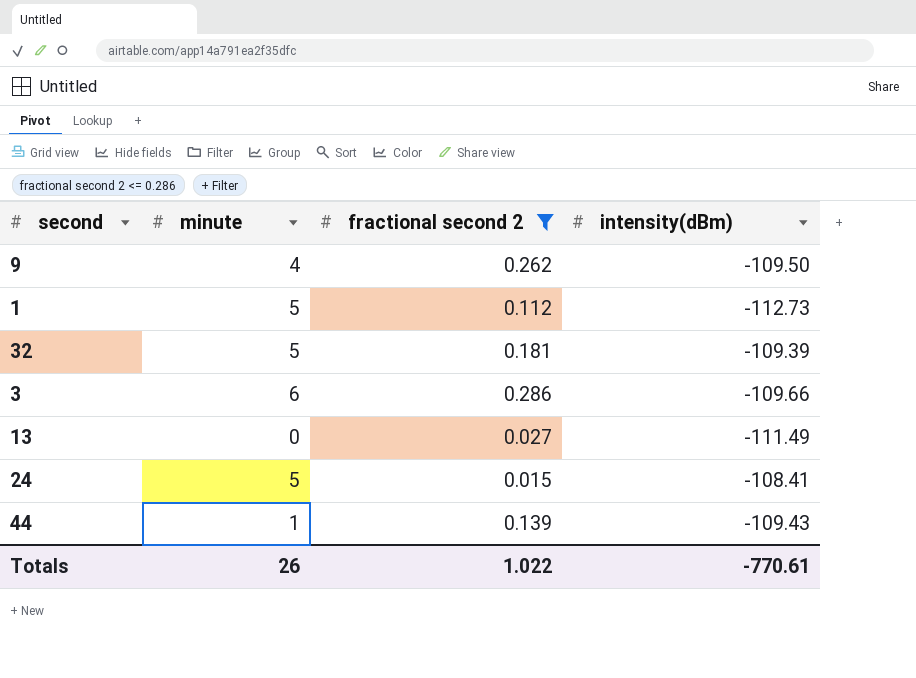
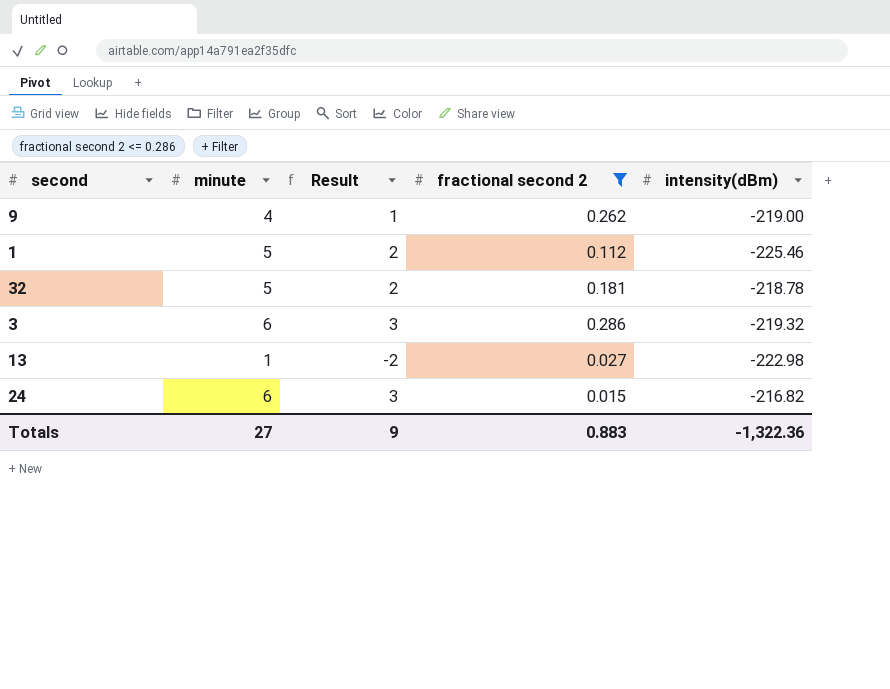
column Result | formula: none -> [minute] - 3
row 44: 1 | 0.139 | -109.43 -> none
9 | intensity(dBm): -109.50 -> -219.00
1 | intensity(dBm): -112.73 -> -225.46
32 | intensity(dBm): -109.39 -> -218.78
3 | intensity(dBm): -109.66 -> -219.32
13 | minute: 0 -> 1
13 | intensity(dBm): -111.49 -> -222.98
24 | minute: 5 -> 6
24 | intensity(dBm): -108.41 -> -216.82
Totals | minute: 26 -> 27
Totals | fractional second 2: 1.022 -> 0.883
Totals | intensity(dBm): -770.61 -> -1,322.36

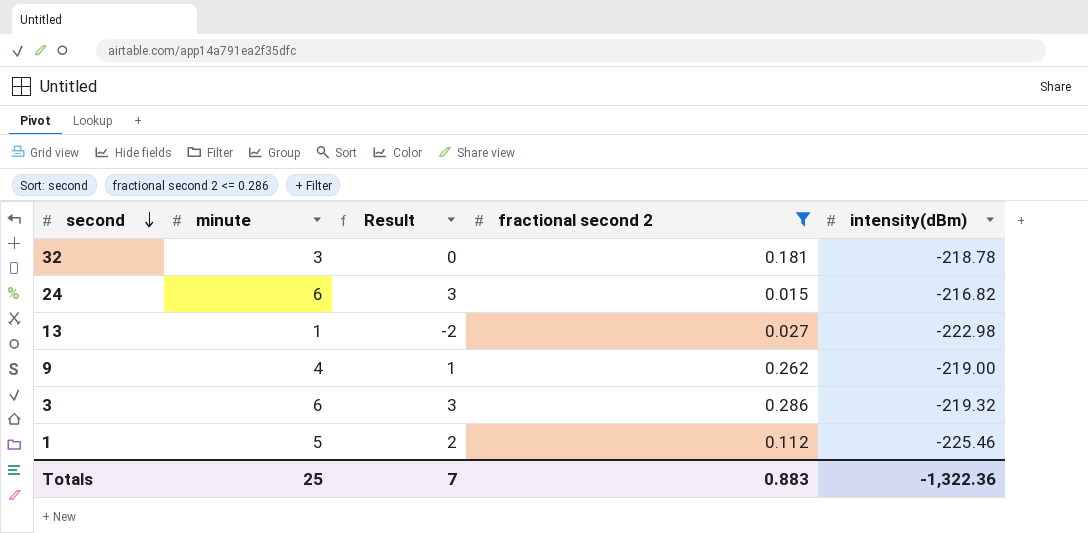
row order: none -> second descending
32 | minute: 5 -> 3
32 | Result: 2 -> 0
Totals | minute: 27 -> 25
Totals | Result: 9 -> 7

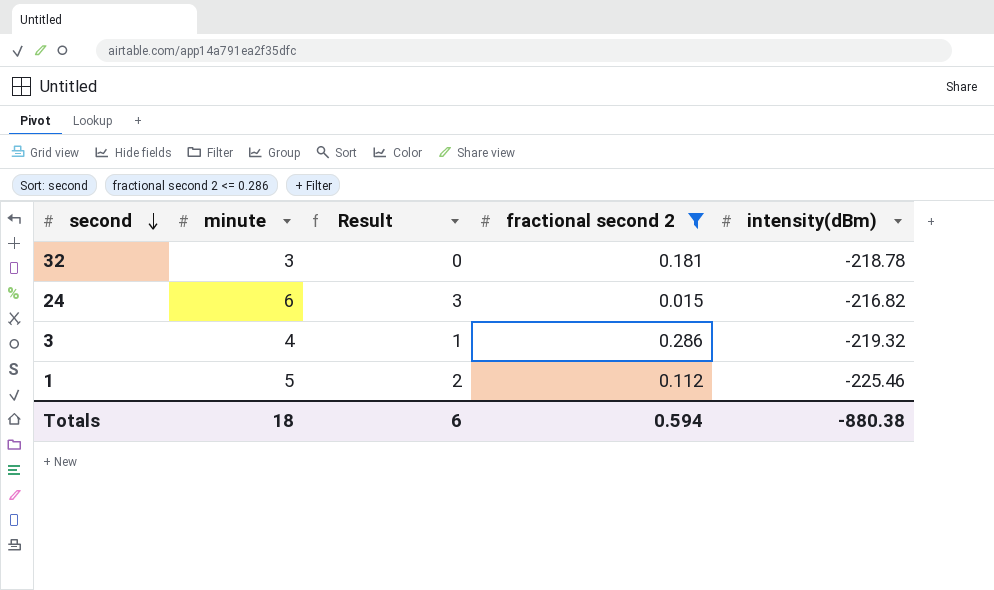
row 13: 1 | -2 | 0.027 | -222.98 -> none
row 9: 4 | 1 | 0.262 | -219.00 -> none
3 | minute: 6 -> 4
3 | Result: 3 -> 1
Totals | minute: 25 -> 18
Totals | Result: 7 -> 6
Totals | fractional second 2: 0.883 -> 0.594
Totals | intensity(dBm): -1,322.36 -> -880.38

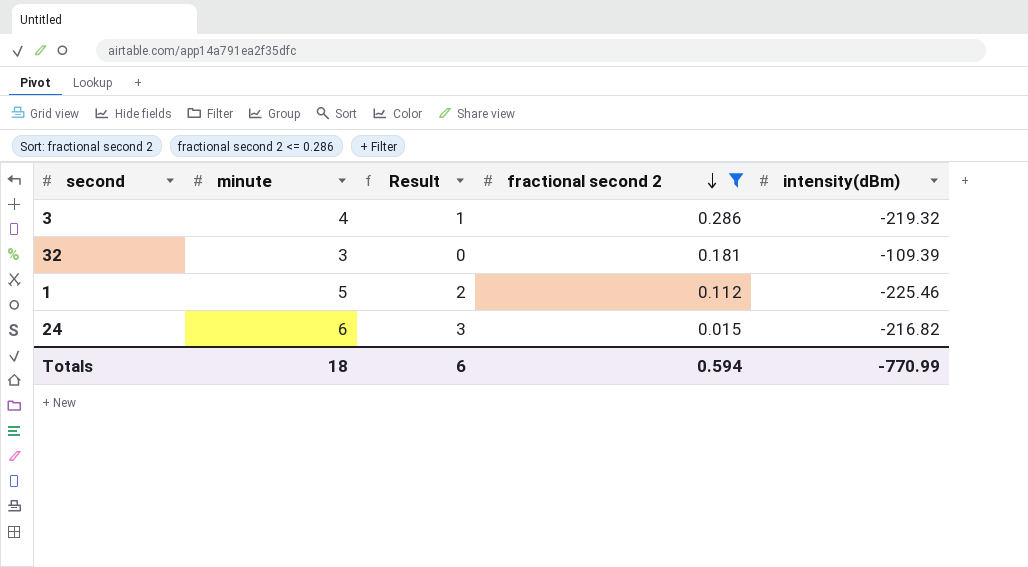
row order: second descending -> fractional second 2 descending
32 | intensity(dBm): -218.78 -> -109.39
Totals | intensity(dBm): -880.38 -> -770.99

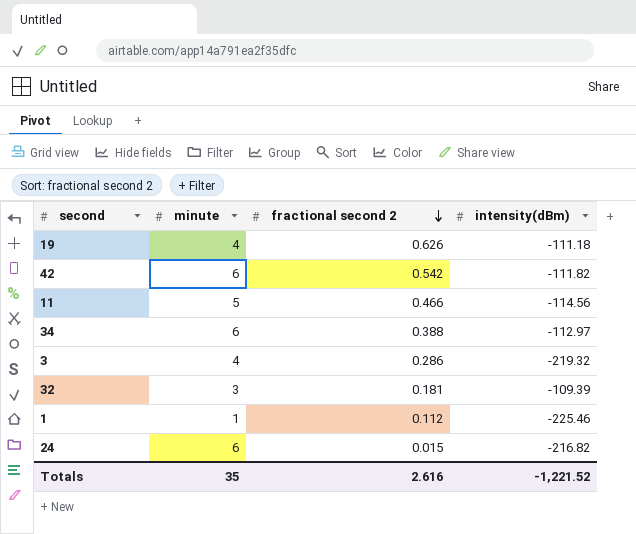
filter: fractional second 2 <= 0.286 -> none
column Result | formula: [minute] - 3 -> none
1 | minute: 5 -> 1
Totals | minute: 18 -> 35
Totals | fractional second 2: 0.594 -> 2.616
Totals | intensity(dBm): -770.99 -> -1,221.52

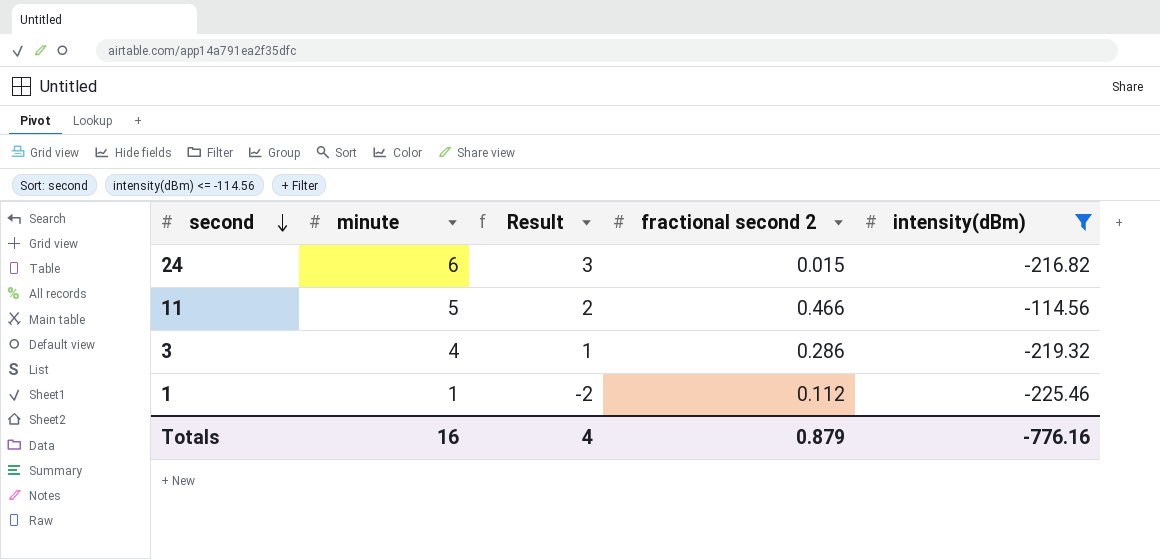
filter: none -> intensity(dBm) <= -114.56
row order: fractional second 2 descending -> second descending
column Result | formula: none -> [minute] - 3
Totals | minute: 35 -> 16
Totals | fractional second 2: 2.616 -> 0.879
Totals | intensity(dBm): -1,221.52 -> -776.16

